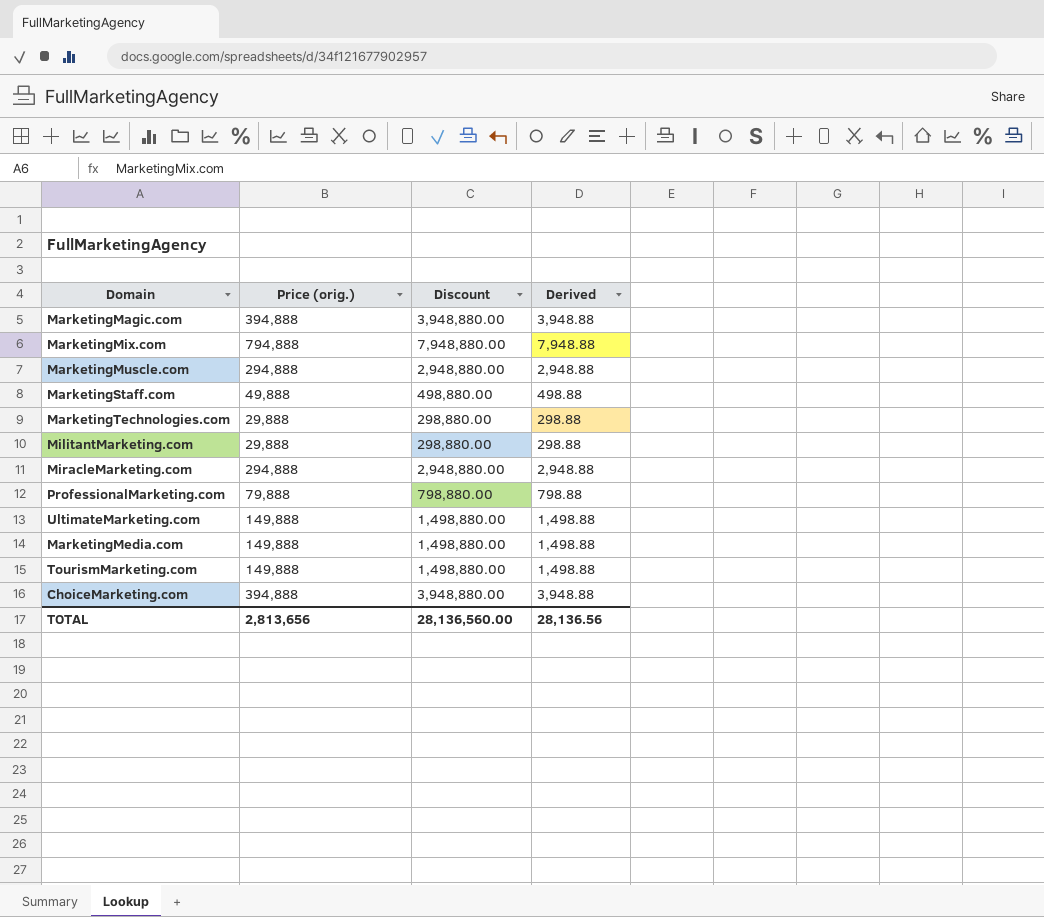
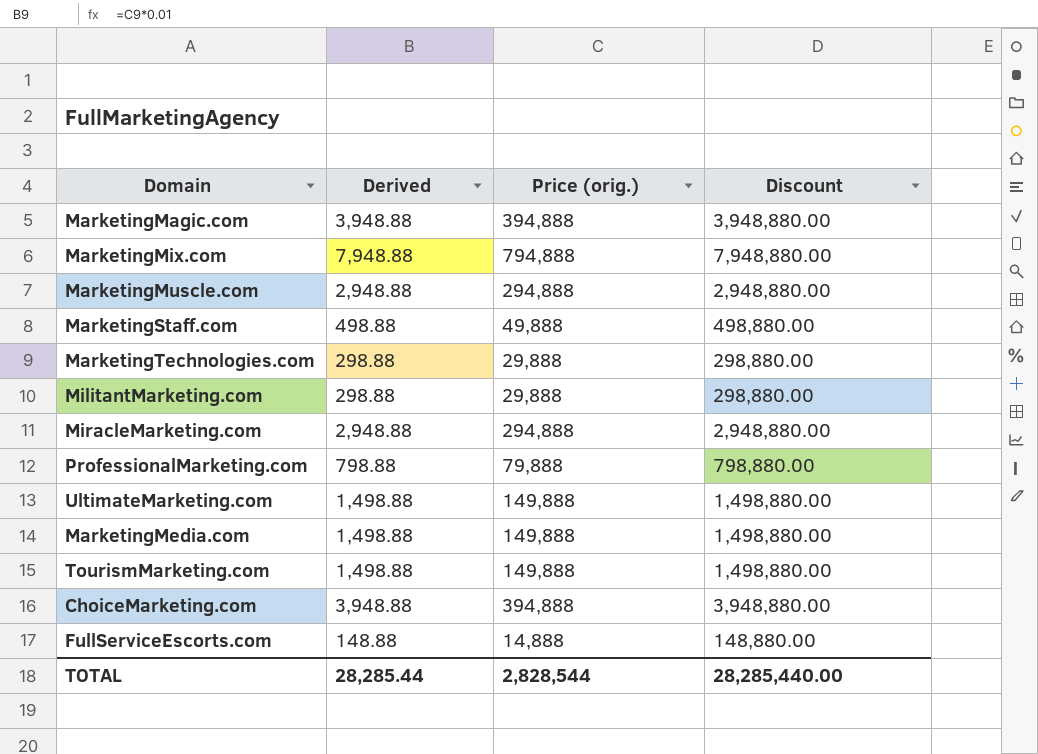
column Derived | position: 4 -> 2
row FullServiceEscorts.com: none -> 148.88 | 14,888 | 148,880.00
TOTAL | Derived: 28,136.56 -> 28,285.44
TOTAL | Price (orig.): 2,813,656 -> 2,828,544
TOTAL | Discount: 28,136,560.00 -> 28,285,440.00

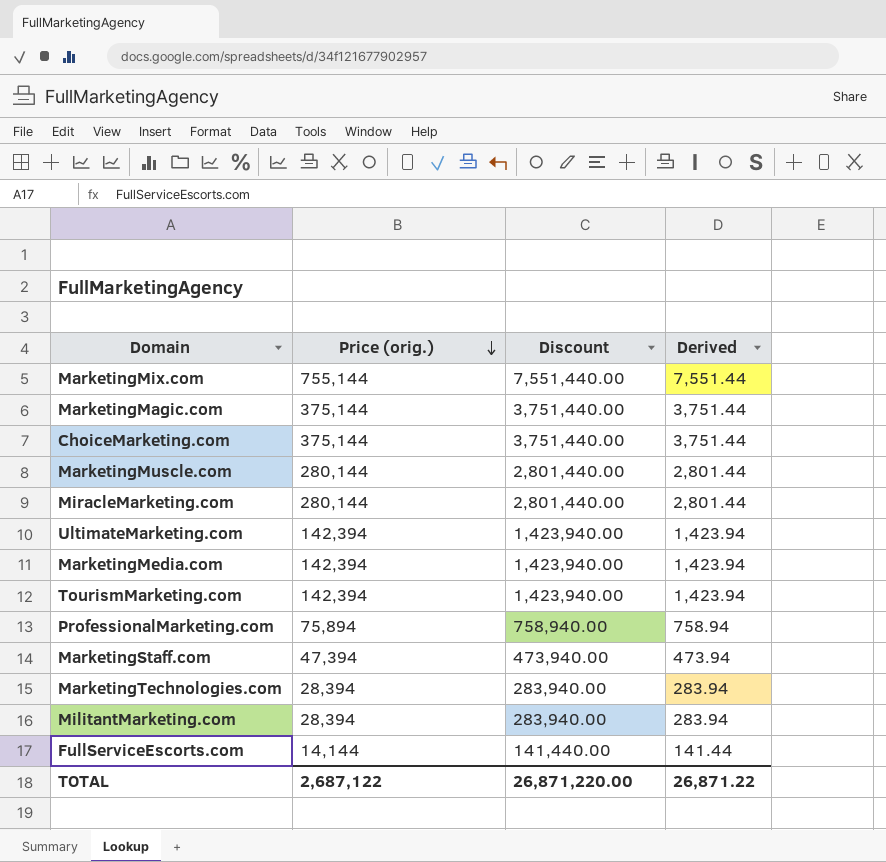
row order: none -> Price (orig.) descending
column Derived | position: 2 -> 4
MarketingMix.com | Price (orig.): 794,888 -> 755,144
MarketingMix.com | Discount: 7,948,880.00 -> 7,551,440.00
MarketingMix.com | Derived: 7,948.88 -> 7,551.44
MarketingMagic.com | Price (orig.): 394,888 -> 375,144
MarketingMagic.com | Discount: 3,948,880.00 -> 3,751,440.00
MarketingMagic.com | Derived: 3,948.88 -> 3,751.44
ChoiceMarketing.com | Price (orig.): 394,888 -> 375,144
ChoiceMarketing.com | Discount: 3,948,880.00 -> 3,751,440.00
ChoiceMarketing.com | Derived: 3,948.88 -> 3,751.44
MarketingMuscle.com | Price (orig.): 294,888 -> 280,144
MarketingMuscle.com | Discount: 2,948,880.00 -> 2,801,440.00
MarketingMuscle.com | Derived: 2,948.88 -> 2,801.44
MiracleMarketing.com | Price (orig.): 294,888 -> 280,144
MiracleMarketing.com | Discount: 2,948,880.00 -> 2,801,440.00
MiracleMarketing.com | Derived: 2,948.88 -> 2,801.44
UltimateMarketing.com | Price (orig.): 149,888 -> 142,394
UltimateMarketing.com | Discount: 1,498,880.00 -> 1,423,940.00
UltimateMarketing.com | Derived: 1,498.88 -> 1,423.94
MarketingMedia.com | Price (orig.): 149,888 -> 142,394
MarketingMedia.com | Discount: 1,498,880.00 -> 1,423,940.00
MarketingMedia.com | Derived: 1,498.88 -> 1,423.94
TourismMarketing.com | Price (orig.): 149,888 -> 142,394
TourismMarketing.com | Discount: 1,498,880.00 -> 1,423,940.00
TourismMarketing.com | Derived: 1,498.88 -> 1,423.94
ProfessionalMarketing.com | Price (orig.): 79,888 -> 75,894
ProfessionalMarketing.com | Discount: 798,880.00 -> 758,940.00
ProfessionalMarketing.com | Derived: 798.88 -> 758.94
MarketingStaff.com | Price (orig.): 49,888 -> 47,394
MarketingStaff.com | Discount: 498,880.00 -> 473,940.00
MarketingStaff.com | Derived: 498.88 -> 473.94
MarketingTechnologies.com | Price (orig.): 29,888 -> 28,394
MarketingTechnologies.com | Discount: 298,880.00 -> 283,940.00
MarketingTechnologies.com | Derived: 298.88 -> 283.94
MilitantMarketing.com | Price (orig.): 29,888 -> 28,394
MilitantMarketing.com | Discount: 298,880.00 -> 283,940.00
MilitantMarketing.com | Derived: 298.88 -> 283.94
FullServiceEscorts.com | Price (orig.): 14,888 -> 14,144
FullServiceEscorts.com | Discount: 148,880.00 -> 141,440.00
FullServiceEscorts.com | Derived: 148.88 -> 141.44
TOTAL | Price (orig.): 2,828,544 -> 2,687,122
TOTAL | Discount: 28,285,440.00 -> 26,871,220.00
TOTAL | Derived: 28,285.44 -> 26,871.22

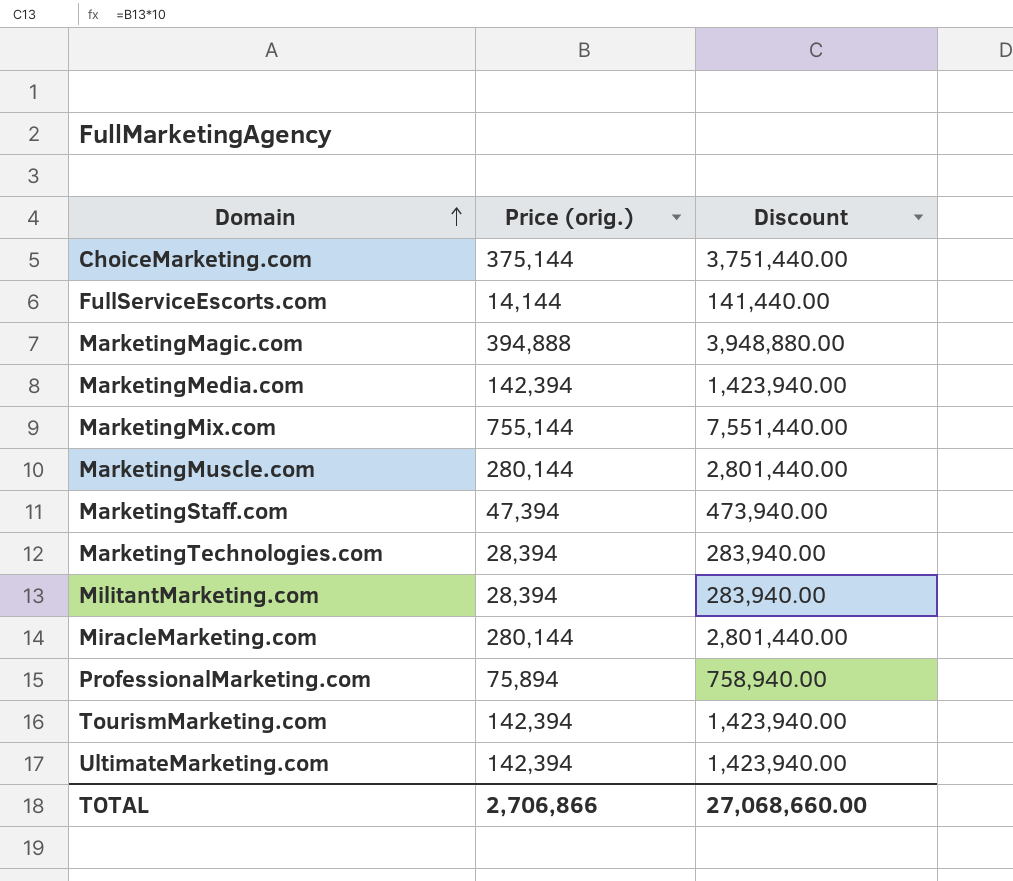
row order: Price (orig.) descending -> Domain ascending
column Derived | formula: [Price (orig.)] * 0.01 -> none
MarketingMagic.com | Price (orig.): 375,144 -> 394,888
MarketingMagic.com | Discount: 3,751,440.00 -> 3,948,880.00
TOTAL | Price (orig.): 2,687,122 -> 2,706,866
TOTAL | Discount: 26,871,220.00 -> 27,068,660.00

